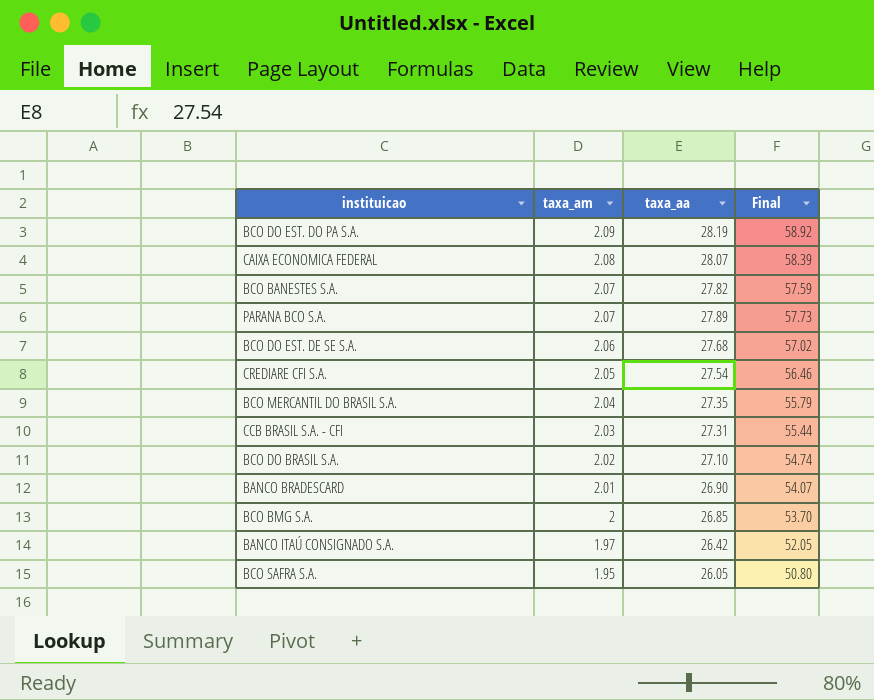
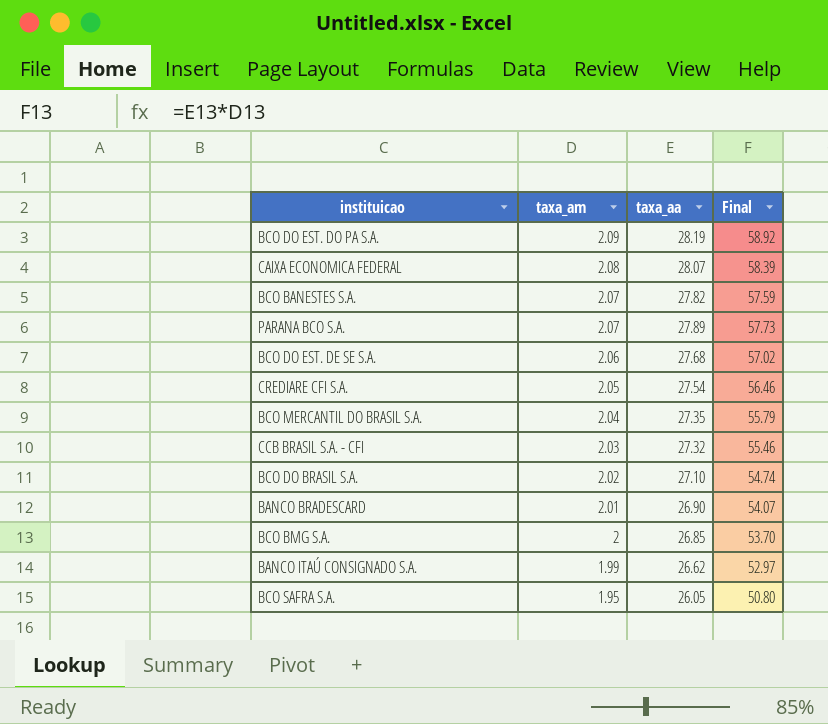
CCB BRASIL S.A. - CFI | taxa_aa: 27.31 -> 27.32
CCB BRASIL S.A. - CFI | Final: 55.44 -> 55.46
BANCO ITAÚ CONSIGNADO S.A. | taxa_am: 1.97 -> 1.99
BANCO ITAÚ CONSIGNADO S.A. | taxa_aa: 26.42 -> 26.62
BANCO ITAÚ CONSIGNADO S.A. | Final: 52.05 -> 52.97

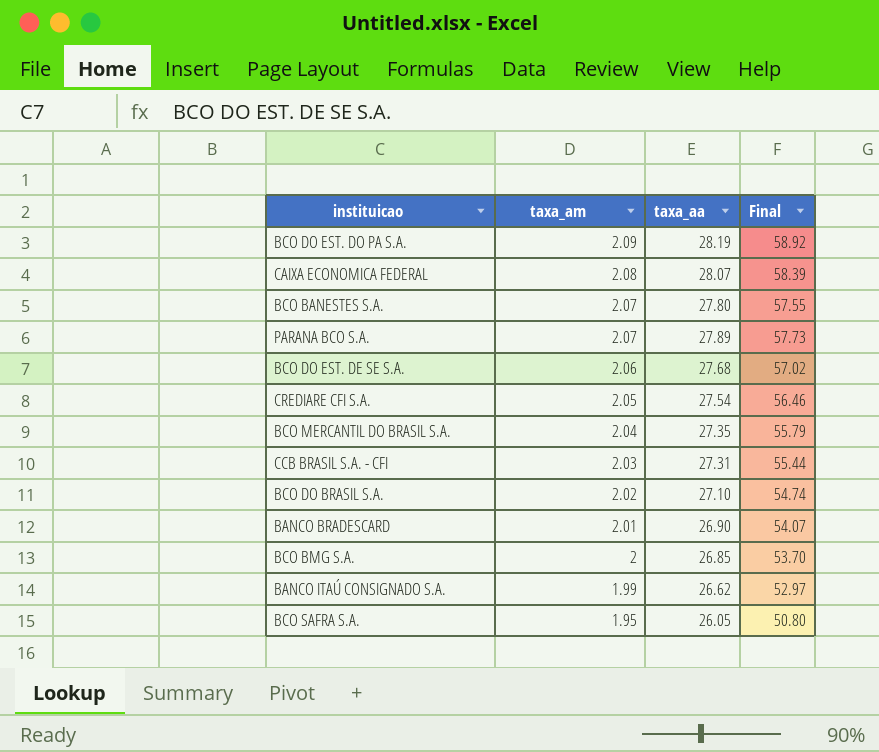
BCO BANESTES S.A. | taxa_aa: 27.82 -> 27.80
BCO BANESTES S.A. | Final: 57.59 -> 57.55
CCB BRASIL S.A. - CFI | taxa_aa: 27.32 -> 27.31
CCB BRASIL S.A. - CFI | Final: 55.46 -> 55.44

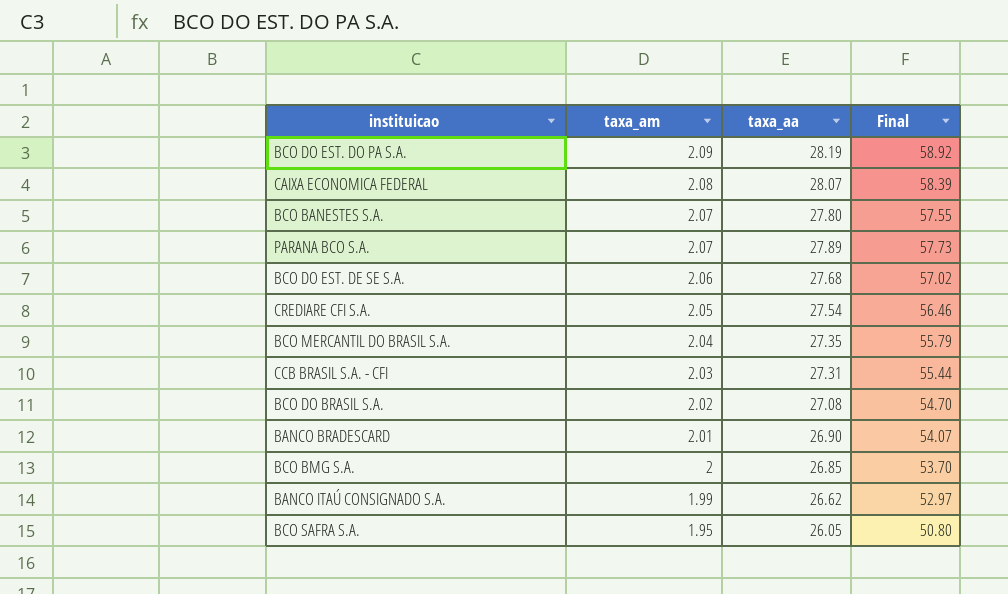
BCO DO BRASIL S.A. | taxa_aa: 27.10 -> 27.08
BCO DO BRASIL S.A. | Final: 54.74 -> 54.70

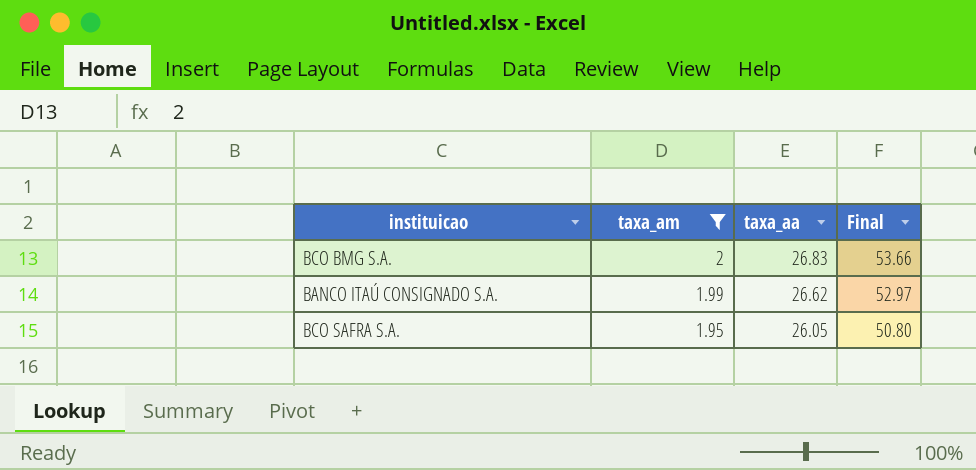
filter: none -> taxa_am <= 2
BCO BMG S.A. | taxa_aa: 26.85 -> 26.83
BCO BMG S.A. | Final: 53.70 -> 53.66

